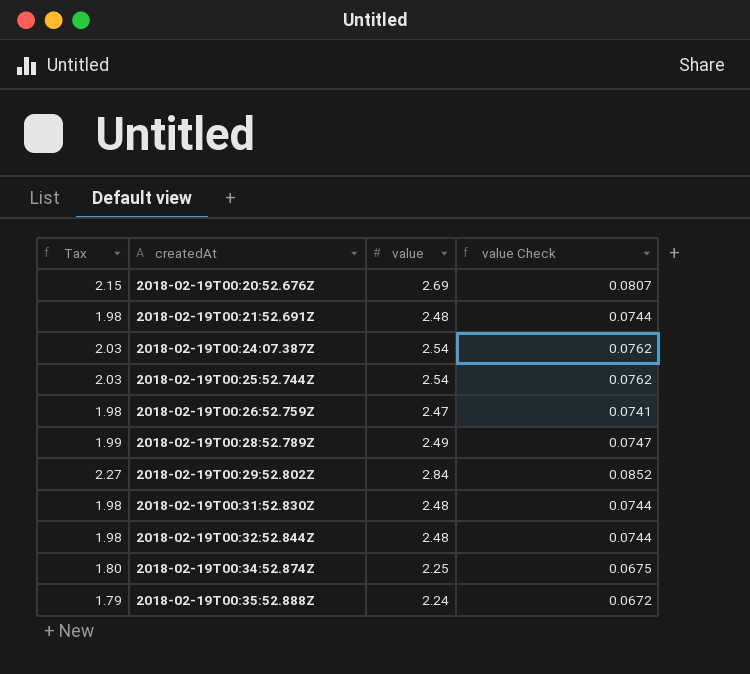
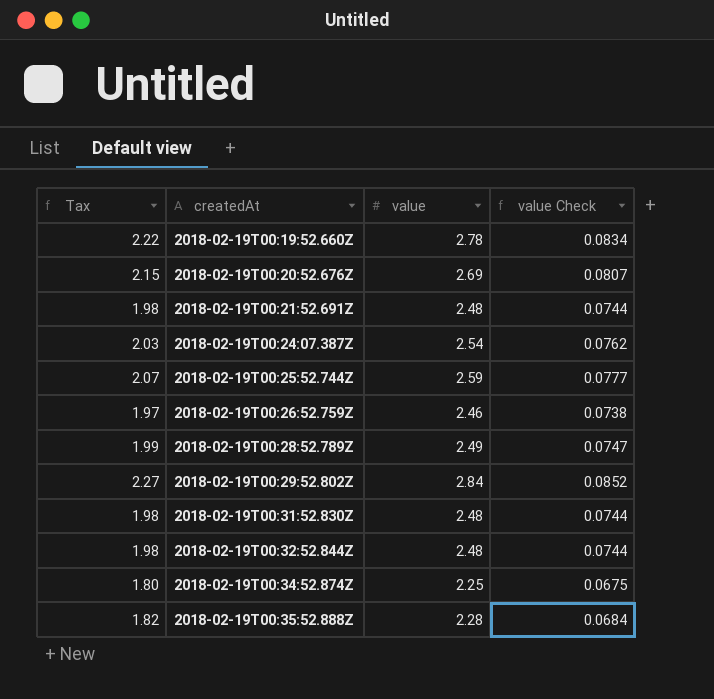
row 2018-02-19T00:19:52.660Z: none -> 2.22 | 2.78 | 0.0834
2018-02-19T00:25:52.744Z | Tax: 2.03 -> 2.07
2018-02-19T00:25:52.744Z | value: 2.54 -> 2.59
2018-02-19T00:25:52.744Z | value Check: 0.0762 -> 0.0777
2018-02-19T00:26:52.759Z | Tax: 1.98 -> 1.97
2018-02-19T00:26:52.759Z | value: 2.47 -> 2.46
2018-02-19T00:26:52.759Z | value Check: 0.0741 -> 0.0738
2018-02-19T00:35:52.888Z | Tax: 1.79 -> 1.82
2018-02-19T00:35:52.888Z | value: 2.24 -> 2.28
2018-02-19T00:35:52.888Z | value Check: 0.0672 -> 0.0684

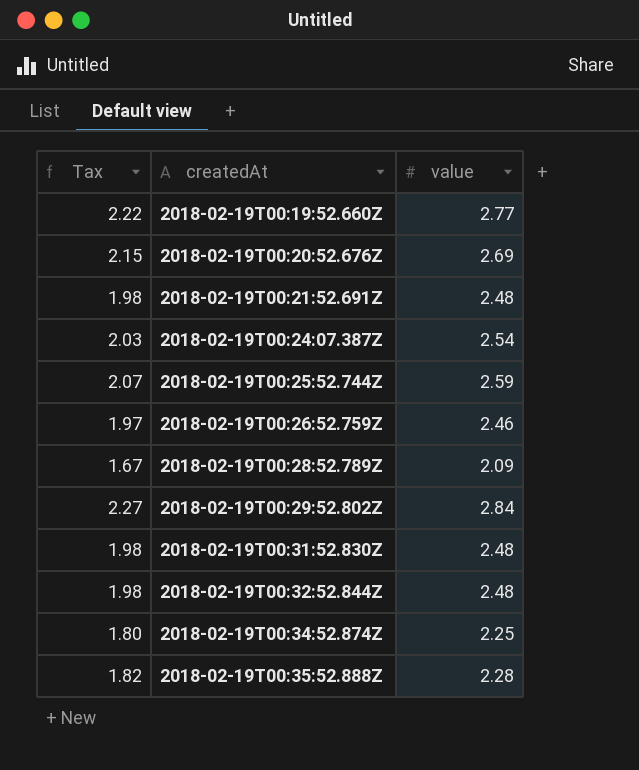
column value Check | formula: [value] * 0.03 -> none
2018-02-19T00:19:52.660Z | value: 2.78 -> 2.77
2018-02-19T00:28:52.789Z | Tax: 1.99 -> 1.67
2018-02-19T00:28:52.789Z | value: 2.49 -> 2.09

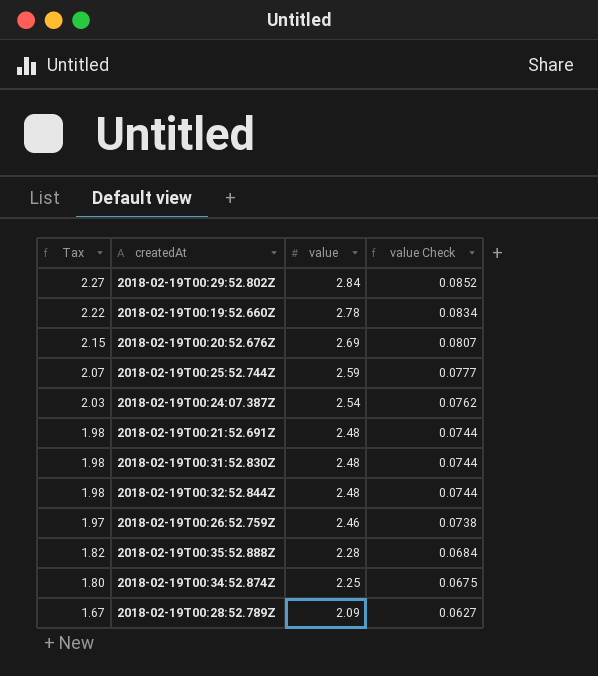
row order: createdAt ascending -> Tax descending
column value Check | formula: none -> [value] * 0.03
2018-02-19T00:19:52.660Z | value: 2.77 -> 2.78

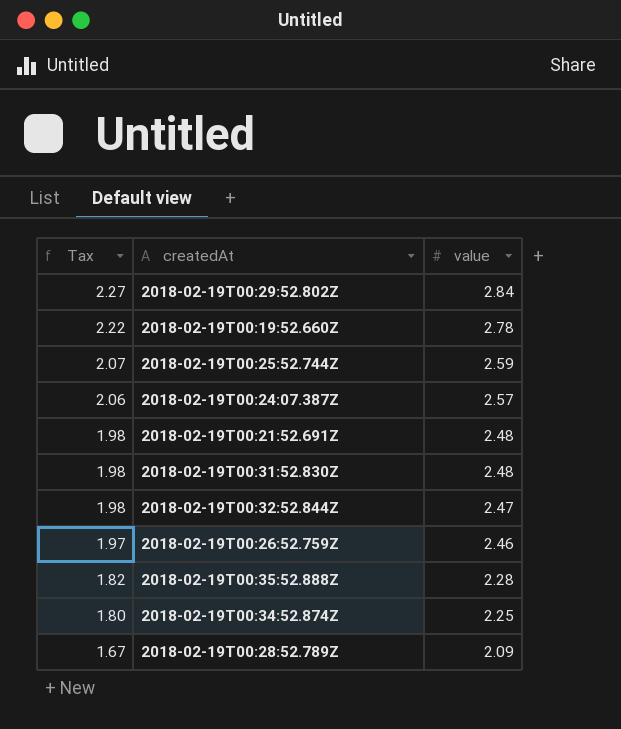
column value Check | formula: [value] * 0.03 -> none
row 2018-02-19T00:20:52.676Z: 2.15 | 2.69 | 0.0807 -> none
2018-02-19T00:24:07.387Z | Tax: 2.03 -> 2.06
2018-02-19T00:24:07.387Z | value: 2.54 -> 2.57
2018-02-19T00:32:52.844Z | value: 2.48 -> 2.47

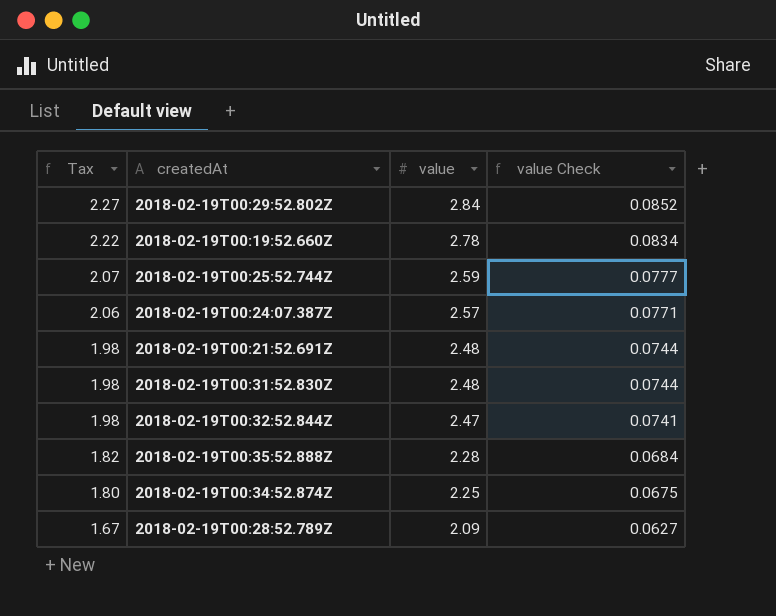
column value Check | formula: none -> [value] * 0.03
row 2018-02-19T00:26:52.759Z: 1.97 | 2.46 -> none

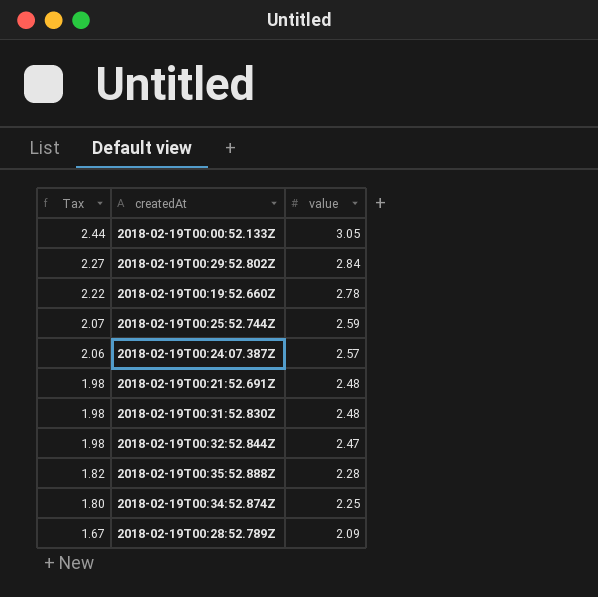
column value Check | formula: [value] * 0.03 -> none
row 2018-02-19T00:00:52.133Z: none -> 2.44 | 3.05

